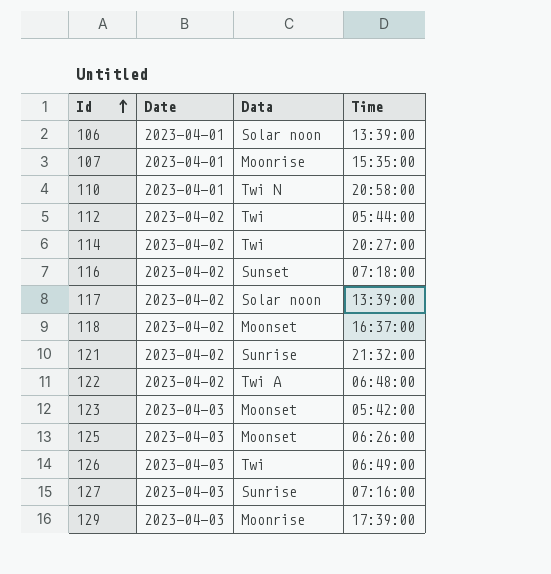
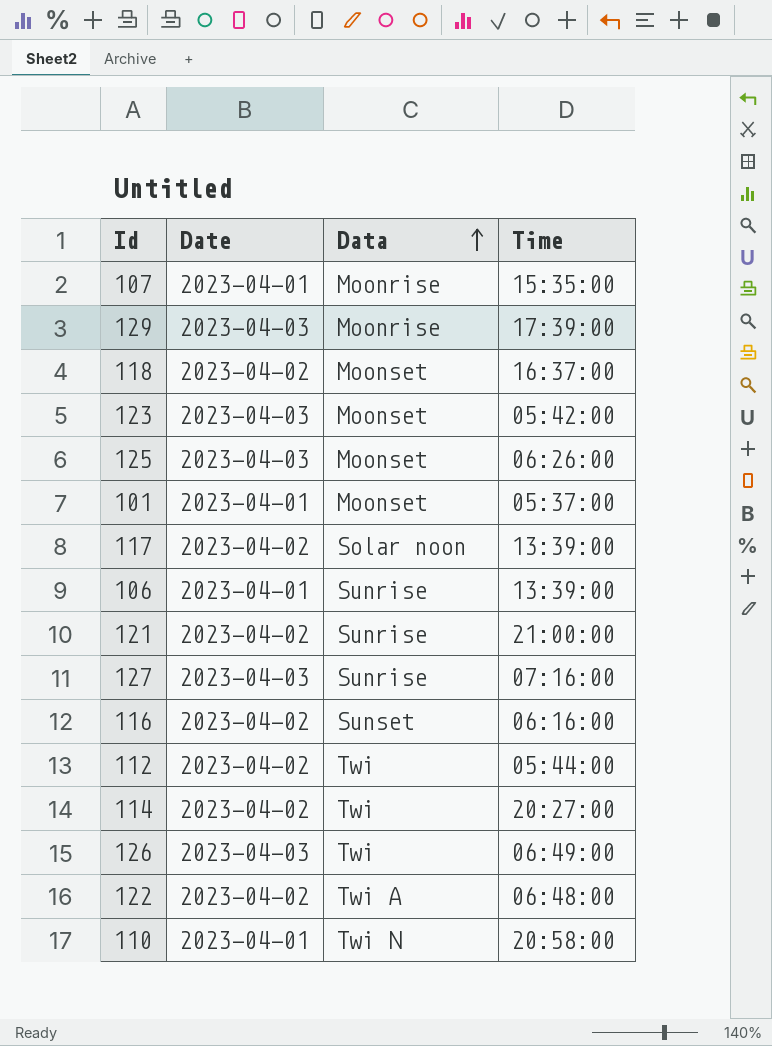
row order: Id ascending -> Data ascending
row 101: none -> 2023-04-01 | Moonset | 05:37:00
106 | Data: Solar noon -> Sunrise
121 | Time: 21:32:00 -> 21:00:00
116 | Time: 07:18:00 -> 06:16:00

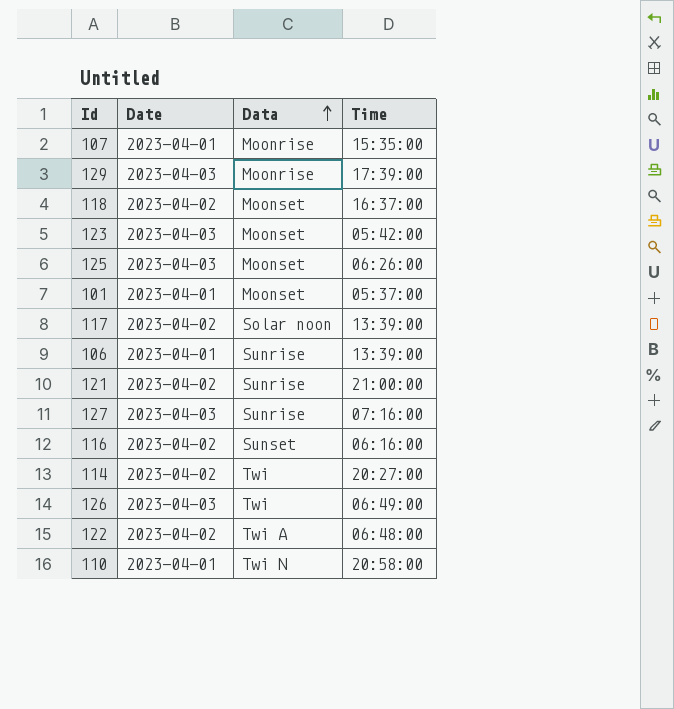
row 112: 2023-04-02 | Twi | 05:44:00 -> none

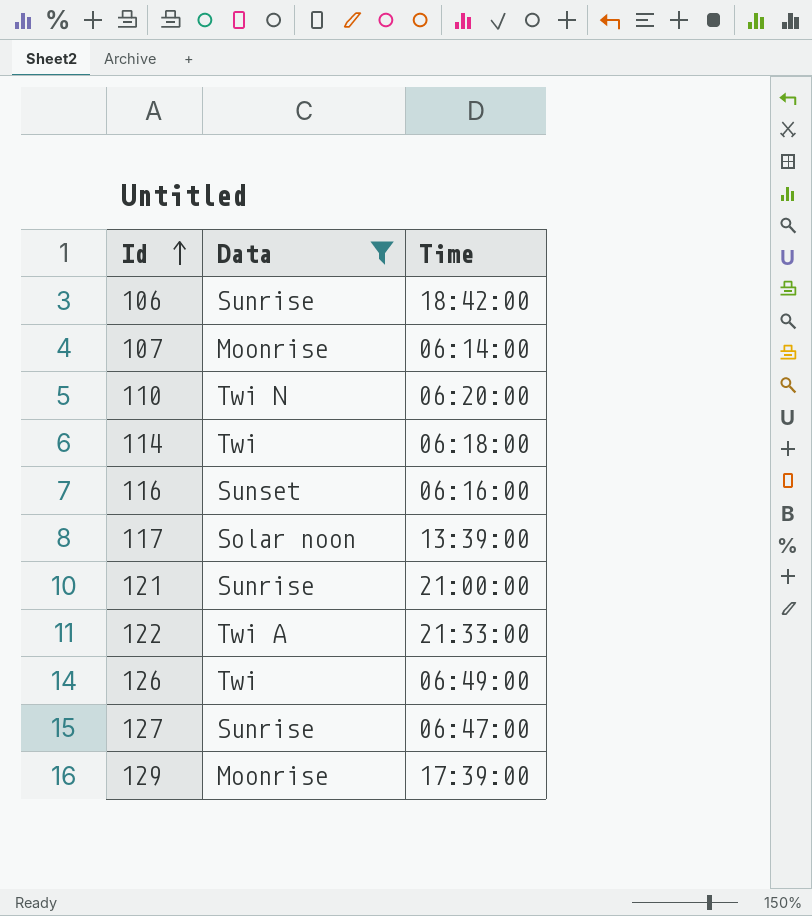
filter: none -> Data != Moonset
row order: Data ascending -> Id ascending
column Date | position: 2 -> none
106 | Time: 13:39:00 -> 18:42:00
107 | Time: 15:35:00 -> 06:14:00
110 | Time: 20:58:00 -> 06:20:00
114 | Time: 20:27:00 -> 06:18:00
122 | Time: 06:48:00 -> 21:33:00
127 | Time: 07:16:00 -> 06:47:00

